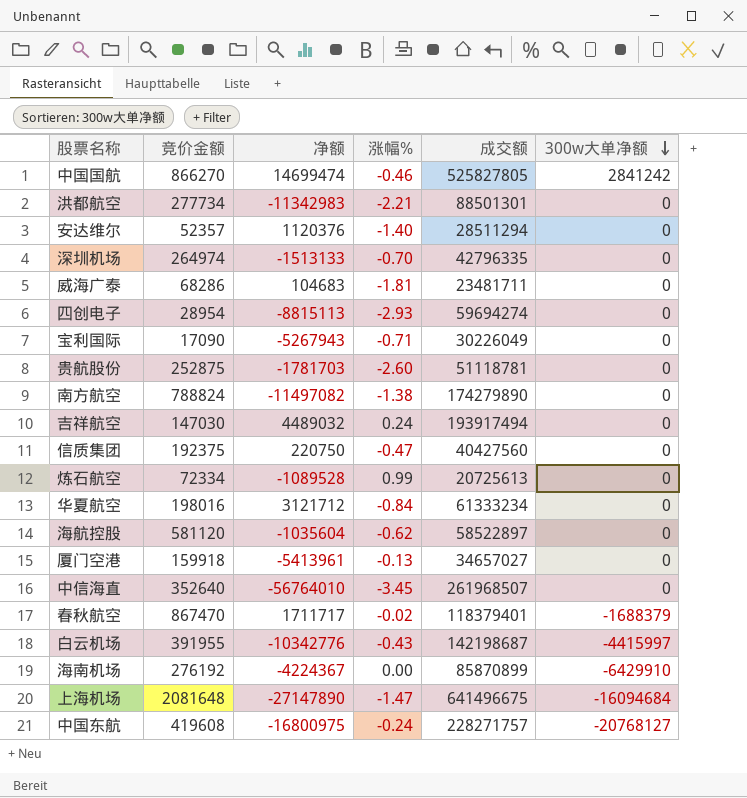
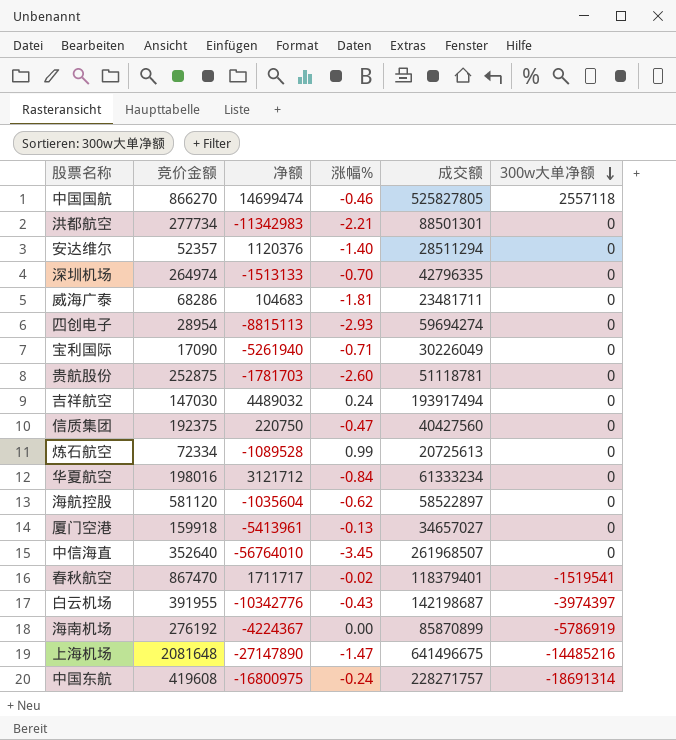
row 南方航空: 788824 | -11497082 | -1.38 | 174279890 | 0 -> none
中国国航 | 300w大单净额: 2841242 -> 2557118
宝利国际 | 净额: -5267943 -> -5261940
春秋航空 | 300w大单净额: -1688379 -> -1519541
白云机场 | 300w大单净额: -4415997 -> -3974397
海南机场 | 300w大单净额: -6429910 -> -5786919
上海机场 | 300w大单净额: -16094684 -> -14485216
中国东航 | 300w大单净额: -20768127 -> -18691314

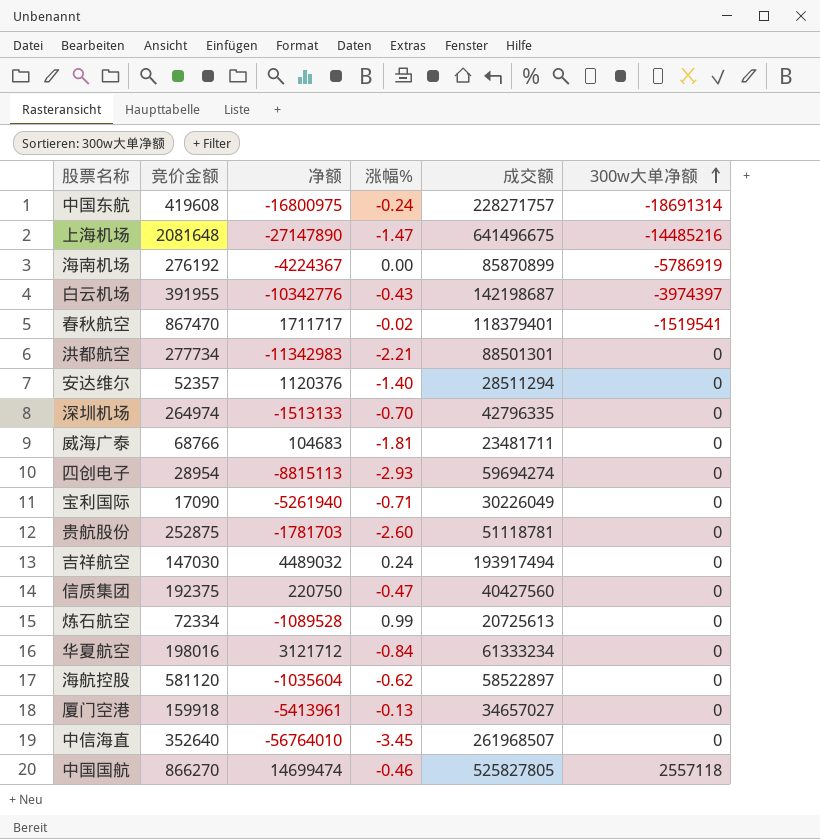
row order: 300w大单净额 descending -> 300w大单净额 ascending
威海广泰 | 竞价金额: 68286 -> 68766

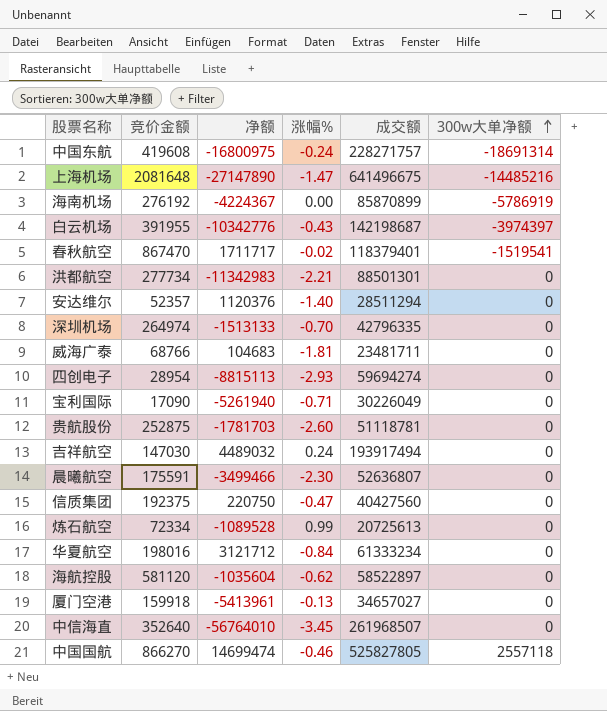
row 晨曦航空: none -> 175591 | -3499466 | -2.30 | 52636807 | 0

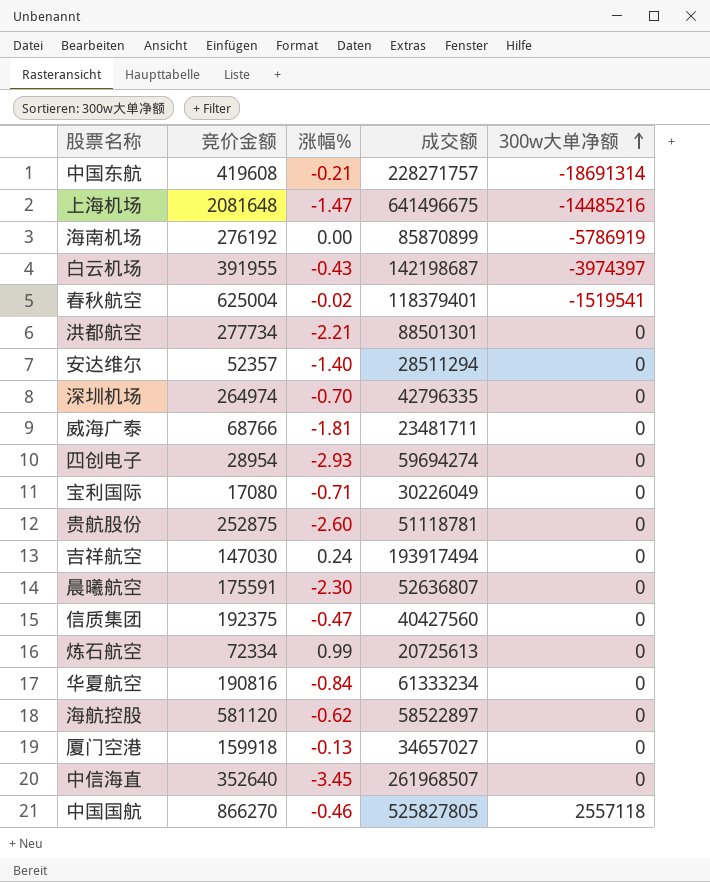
column 净额 | position: 3 -> none
中国东航 | 涨幅%: -0.24 -> -0.21
春秋航空 | 竞价金额: 867470 -> 625004
宝利国际 | 竞价金额: 17090 -> 17080
华夏航空 | 竞价金额: 198016 -> 190816

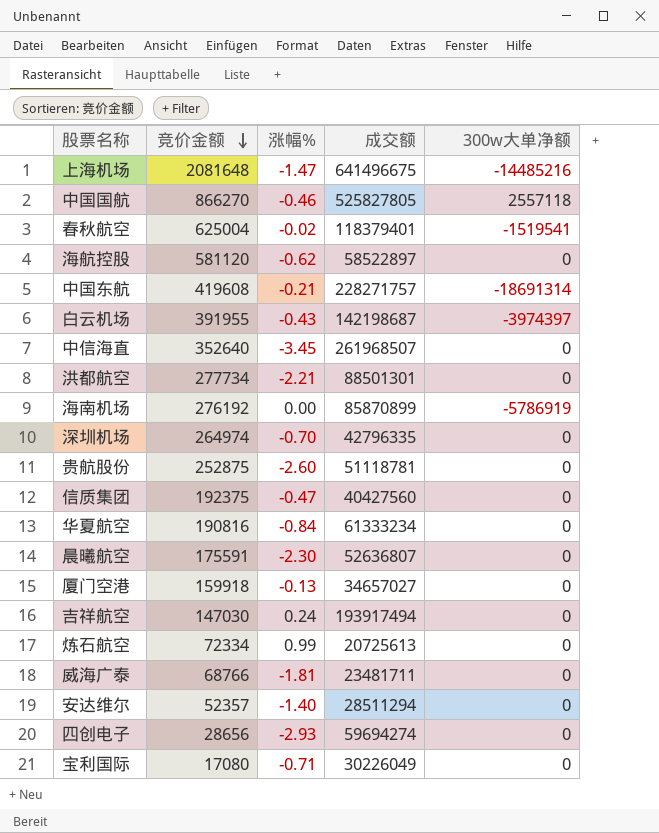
row order: 300w大单净额 ascending -> 竞价金额 descending
四创电子 | 竞价金额: 28954 -> 28656

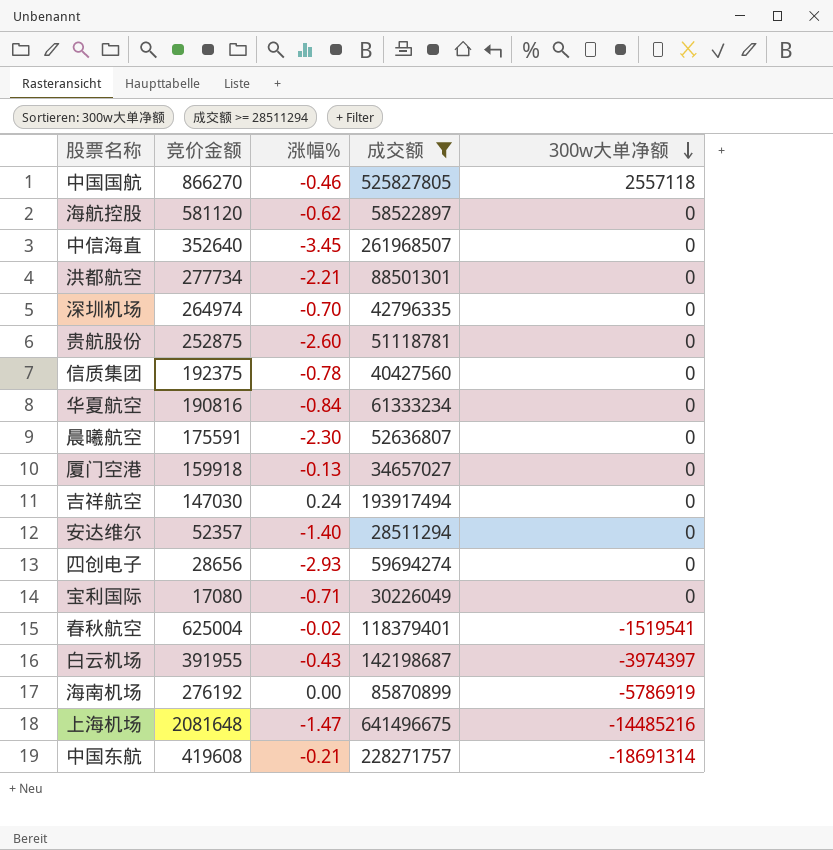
filter: none -> 成交额 >= 28511294
row order: 竞价金额 descending -> 300w大单净额 descending
信质集团 | 涨幅%: -0.47 -> -0.78

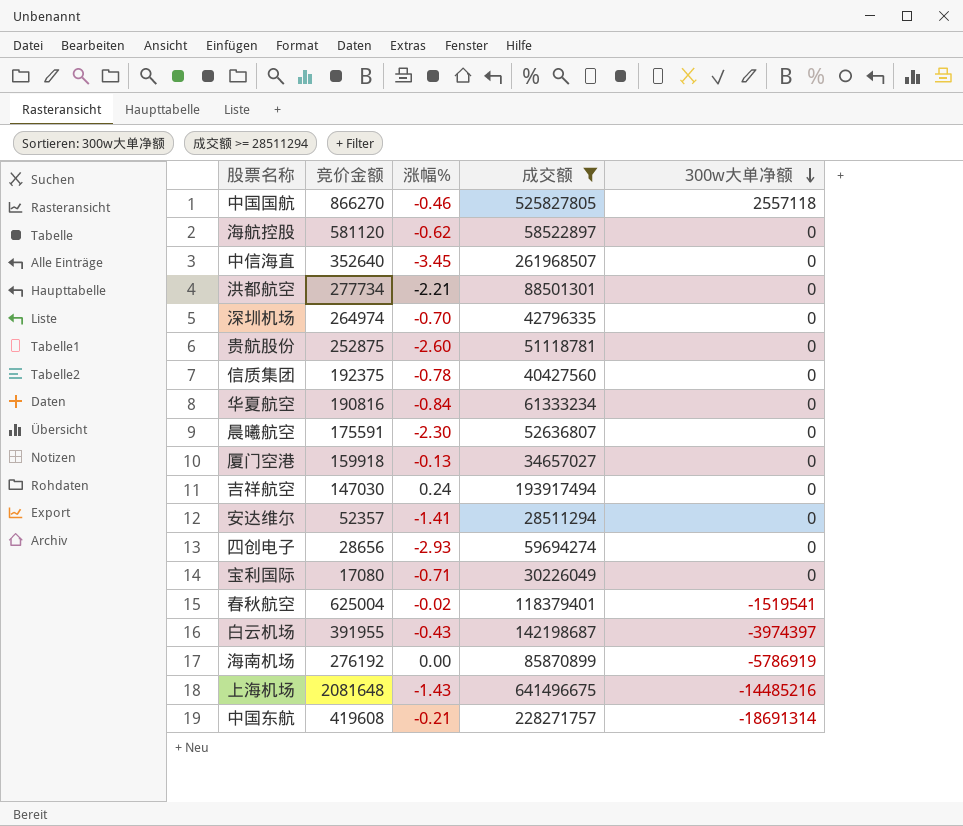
安达维尔 | 涨幅%: -1.40 -> -1.41
上海机场 | 涨幅%: -1.47 -> -1.43

